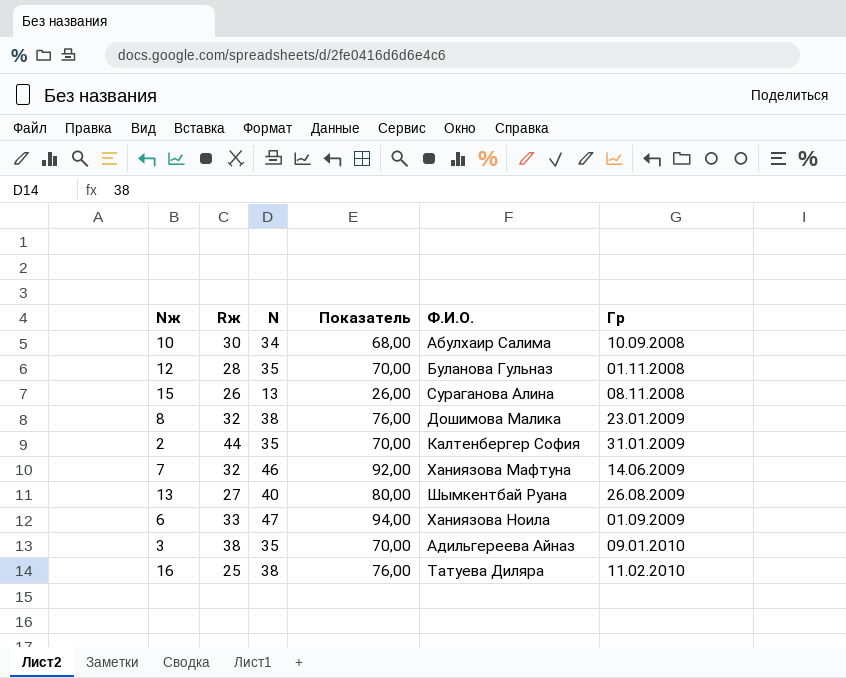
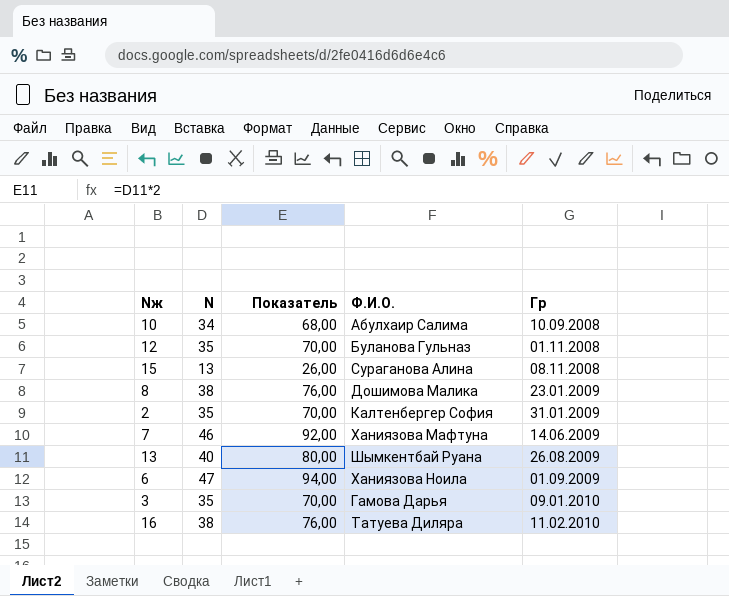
column Rж | position: 2 -> none
3 | Ф.И.О.: Адильгереева Айназ -> Гамова Дарья

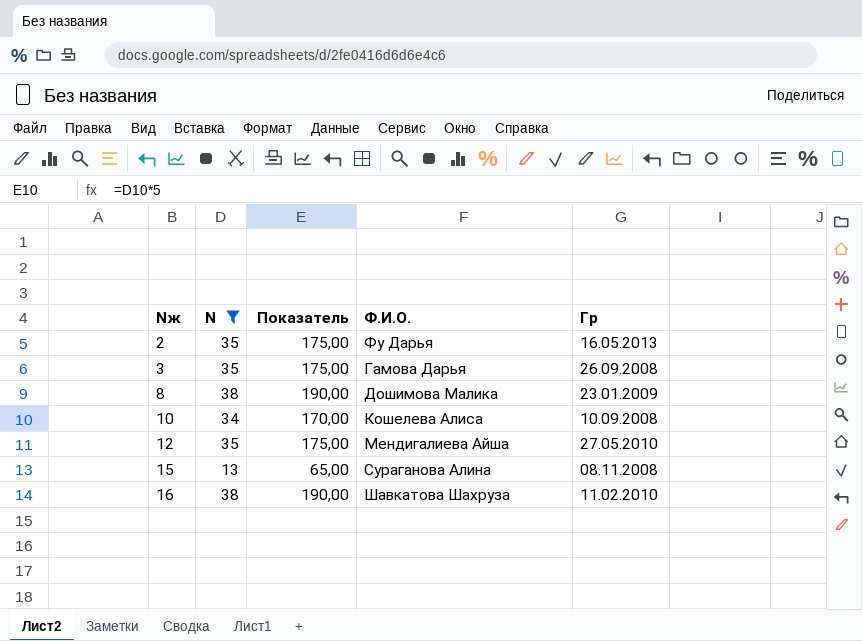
filter: none -> N <= 38
row order: Гр ascending -> Nж ascending
column Показатель | formula: [N] * 2 -> [N] * 5
2 | Ф.И.О.: Калтенбергер София -> Фу Дарья
2 | Гр: 31.01.2009 -> 16.05.2013
3 | Гр: 09.01.2010 -> 26.09.2008
10 | Ф.И.О.: Абулхаир Салима -> Кошелева Алиса
12 | Ф.И.О.: Буланова Гульназ -> Мендигалиева Айша
12 | Гр: 01.11.2008 -> 27.05.2010
16 | Ф.И.О.: Татуева Диляра -> Шавкатова Шахруза

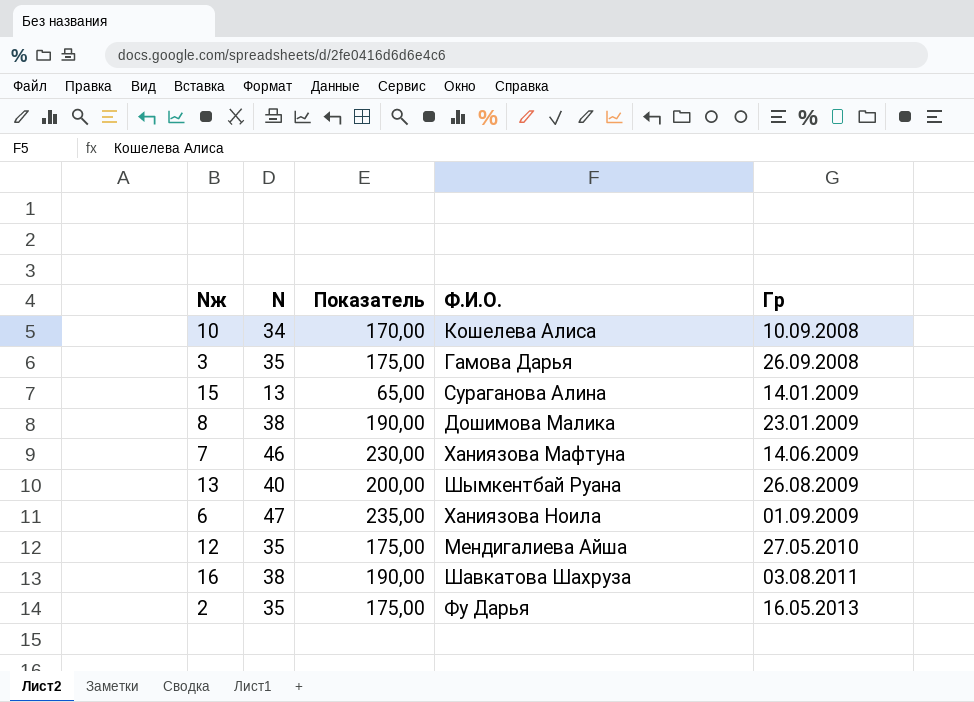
filter: N <= 38 -> none
row order: Nж ascending -> Гр ascending
15 | Гр: 08.11.2008 -> 14.01.2009
16 | Гр: 11.02.2010 -> 03.08.2011

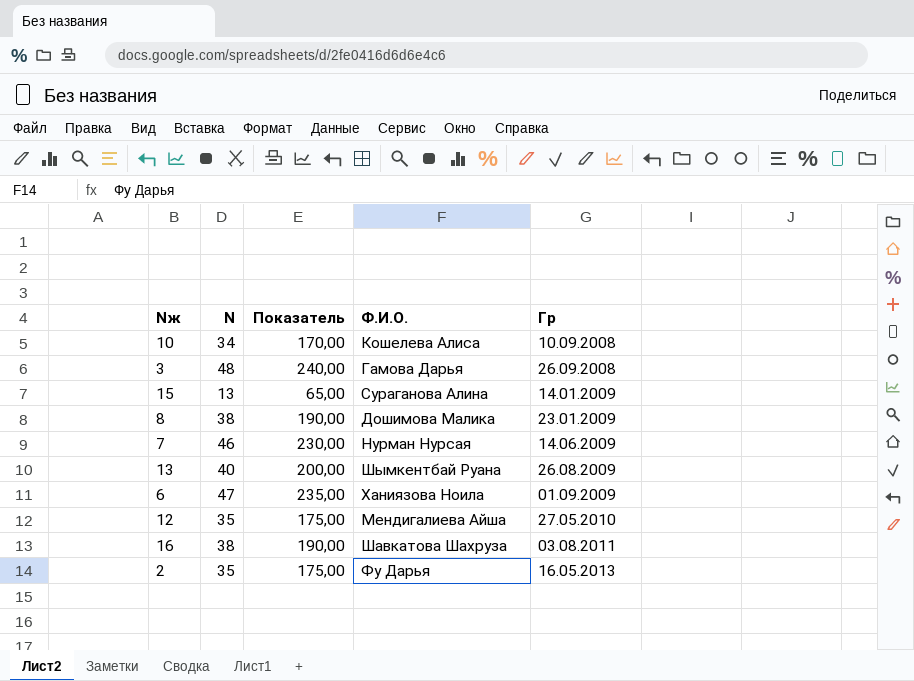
3 | N: 35 -> 48
3 | Показатель: 175,00 -> 240,00
7 | Ф.И.О.: Ханиязова Мафтуна -> Нурман Нурсая

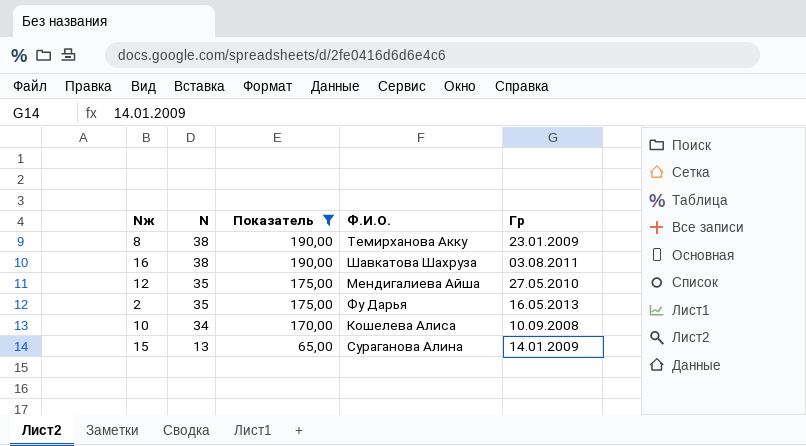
filter: none -> Показатель <= 190,00
row order: Гр ascending -> N descending
8 | Ф.И.О.: Дошимова Малика -> Темирханова Акку

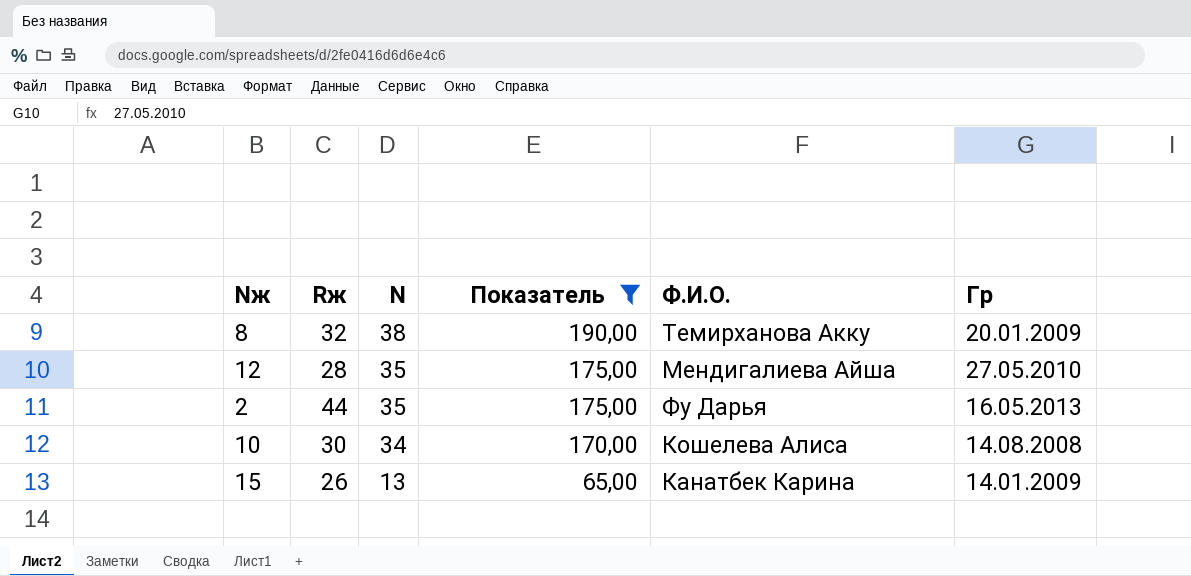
column Rж | position: none -> 2
row 16: 38 | 190,00 | Шавкатова Шахруза | 03.08.2011 -> none
8 | Гр: 23.01.2009 -> 20.01.2009
10 | Гр: 10.09.2008 -> 14.08.2008
15 | Ф.И.О.: Сураганова Алина -> Канатбек Карина

